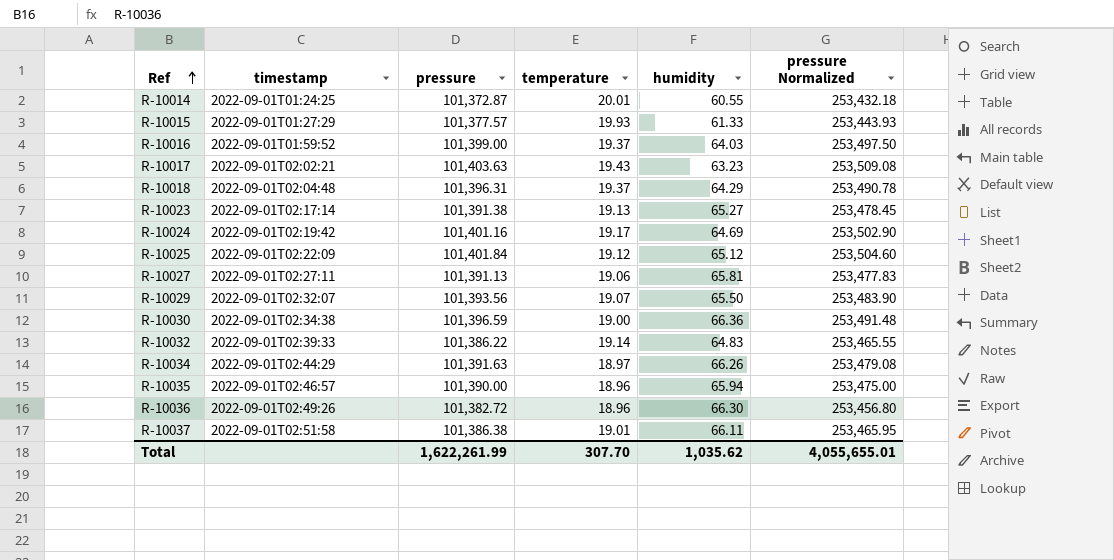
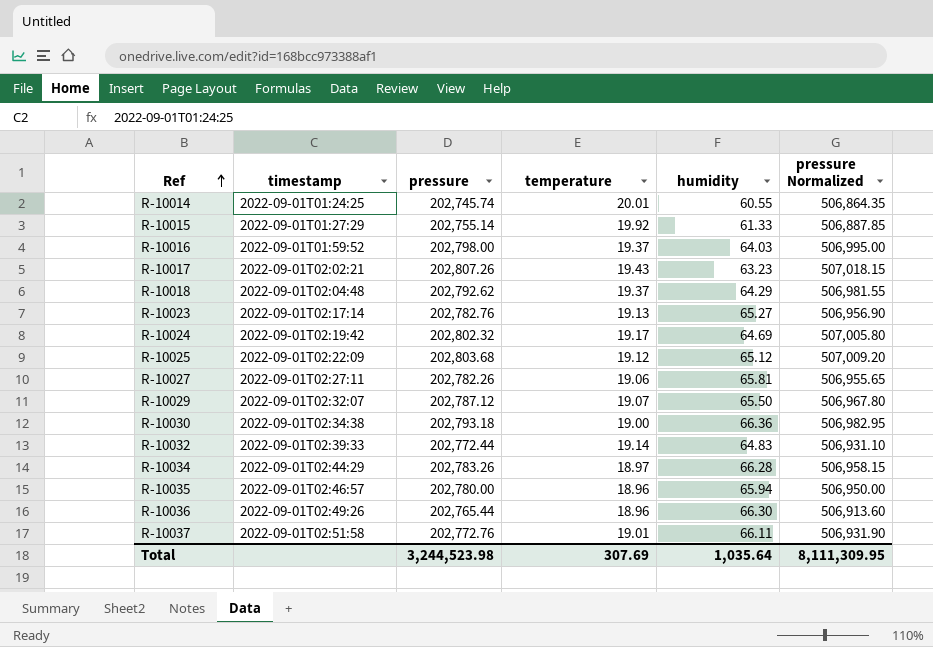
R-10014 | pressure: 101,372.87 -> 202,745.74
R-10014 | pressure Normalized: 253,432.18 -> 506,864.35
R-10015 | pressure: 101,377.57 -> 202,755.14
R-10015 | temperature: 19.93 -> 19.92
R-10015 | pressure Normalized: 253,443.93 -> 506,887.85
R-10016 | pressure: 101,399.00 -> 202,798.00
R-10016 | pressure Normalized: 253,497.50 -> 506,995.00
R-10017 | pressure: 101,403.63 -> 202,807.26
R-10017 | pressure Normalized: 253,509.08 -> 507,018.15
R-10018 | pressure: 101,396.31 -> 202,792.62
R-10018 | pressure Normalized: 253,490.78 -> 506,981.55
R-10023 | pressure: 101,391.38 -> 202,782.76
R-10023 | pressure Normalized: 253,478.45 -> 506,956.90
R-10024 | pressure: 101,401.16 -> 202,802.32
R-10024 | pressure Normalized: 253,502.90 -> 507,005.80
R-10025 | pressure: 101,401.84 -> 202,803.68
R-10025 | pressure Normalized: 253,504.60 -> 507,009.20
R-10027 | pressure: 101,391.13 -> 202,782.26
R-10027 | pressure Normalized: 253,477.83 -> 506,955.65
R-10029 | pressure: 101,393.56 -> 202,787.12
R-10029 | pressure Normalized: 253,483.90 -> 506,967.80
R-10030 | pressure: 101,396.59 -> 202,793.18
R-10030 | pressure Normalized: 253,491.48 -> 506,982.95
R-10032 | pressure: 101,386.22 -> 202,772.44
R-10032 | pressure Normalized: 253,465.55 -> 506,931.10
R-10034 | pressure: 101,391.63 -> 202,783.26
R-10034 | humidity: 66.26 -> 66.28
R-10034 | pressure Normalized: 253,479.08 -> 506,958.15
R-10035 | pressure: 101,390.00 -> 202,780.00
R-10035 | pressure Normalized: 253,475.00 -> 506,950.00
R-10036 | pressure: 101,382.72 -> 202,765.44
R-10036 | pressure Normalized: 253,456.80 -> 506,913.60
R-10037 | pressure: 101,386.38 -> 202,772.76
R-10037 | pressure Normalized: 253,465.95 -> 506,931.90
Total | pressure: 1,622,261.99 -> 3,244,523.98
Total | temperature: 307.70 -> 307.69
Total | humidity: 1,035.62 -> 1,035.64
Total | pressure Normalized: 4,055,655.01 -> 8,111,309.95

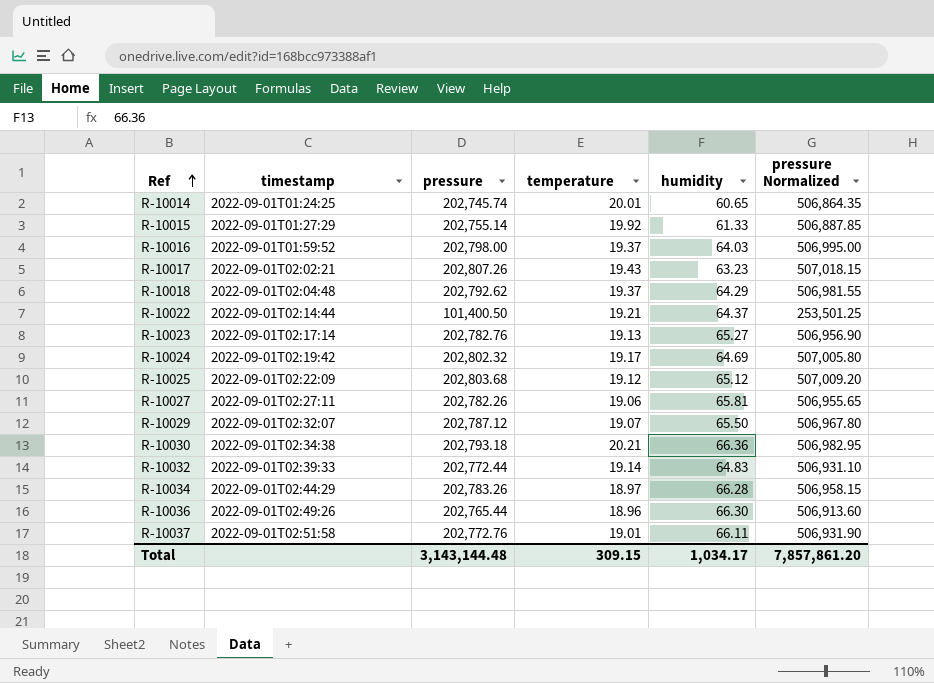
row R-10035: 2022-09-01T02:46:57 | 202,780.00 | 18.96 | 65.94 | 506,950.00 -> none
R-10014 | humidity: 60.55 -> 60.65
row R-10022: none -> 2022-09-01T02:14:44 | 101,400.50 | 19.21 | 64.37 | 253,501.25
R-10030 | temperature: 19.00 -> 20.21
Total | pressure: 3,244,523.98 -> 3,143,144.48
Total | temperature: 307.69 -> 309.15
Total | humidity: 1,035.64 -> 1,034.17
Total | pressure Normalized: 8,111,309.95 -> 7,857,861.20

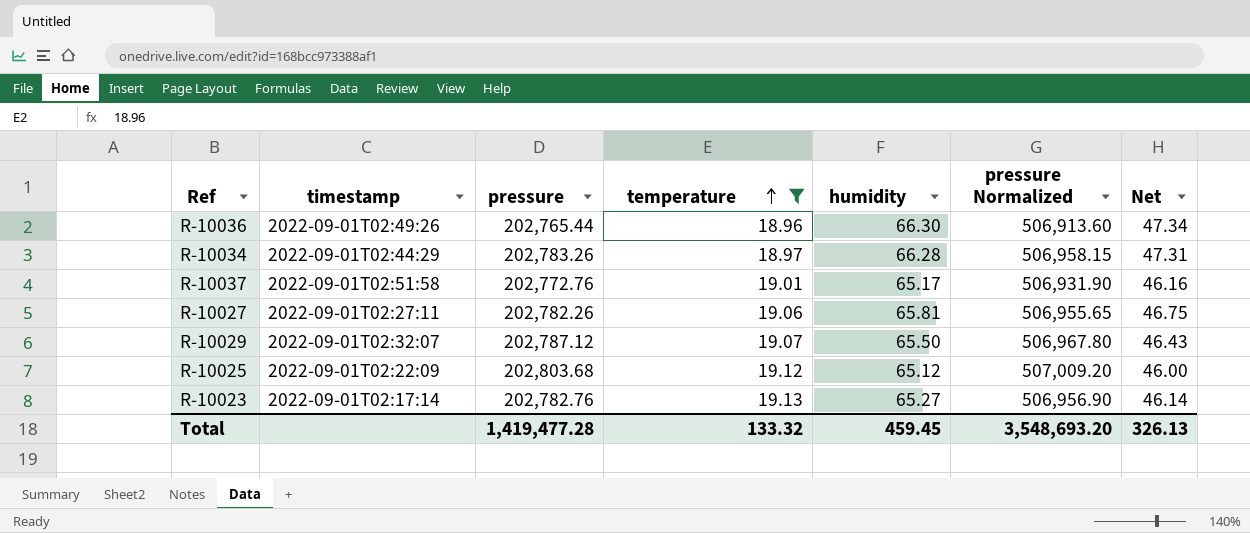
filter: none -> temperature <= 19.13
row order: Ref ascending -> temperature ascending
column Net | formula: none -> [humidity] - [temperature]
R-10037 | humidity: 66.11 -> 65.17
Total | pressure: 3,143,144.48 -> 1,419,477.28
Total | temperature: 309.15 -> 133.32
Total | humidity: 1,034.17 -> 459.45
Total | pressure Normalized: 7,857,861.20 -> 3,548,693.20

